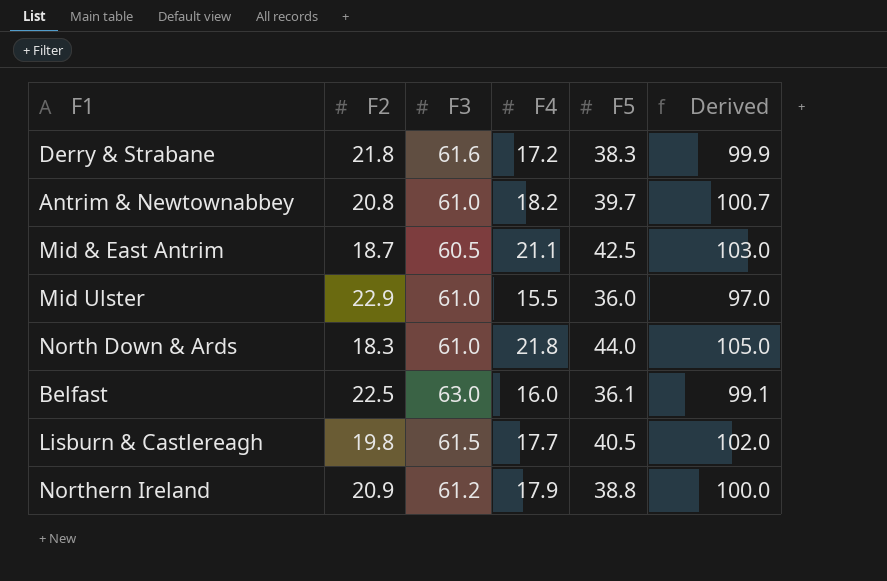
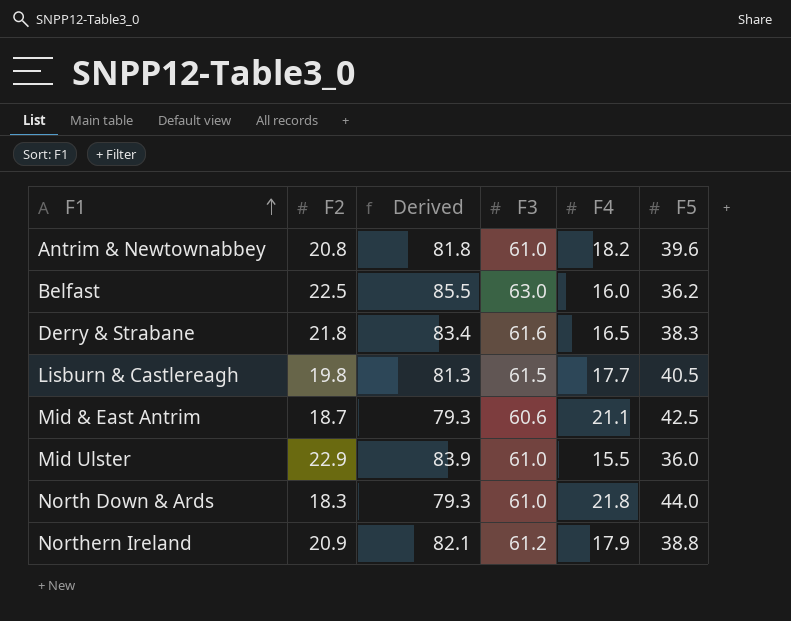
row order: none -> F1 ascending
column Derived | formula: [F3] + [F5] -> [F2] + [F3]
column Derived | position: 6 -> 3
Antrim & Newtownabbey | F5: 39.7 -> 39.6
Belfast | F5: 36.1 -> 36.2
Derry & Strabane | F4: 17.2 -> 16.5
Mid & East Antrim | F3: 60.5 -> 60.6

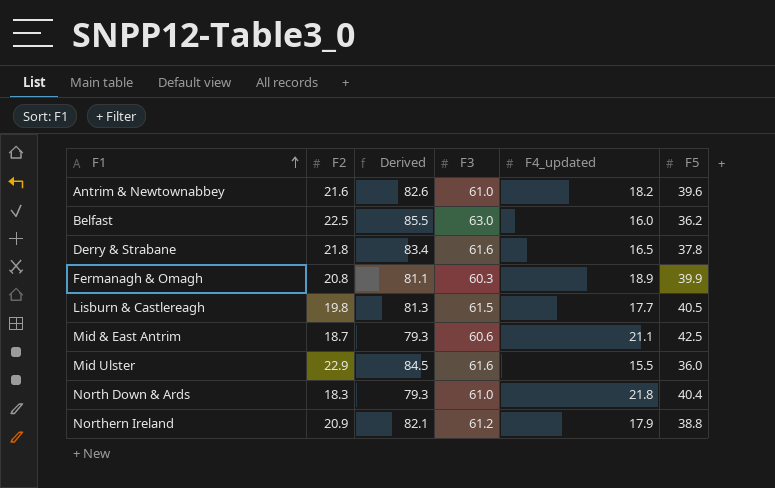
column name: F4 -> F4_updated
Antrim & Newtownabbey | F2: 20.8 -> 21.6
Antrim & Newtownabbey | Derived: 81.8 -> 82.6
Derry & Strabane | F5: 38.3 -> 37.8
row Fermanagh & Omagh: none -> 20.8 | 81.1 | 60.3 | 18.9 | 39.9
Mid Ulster | Derived: 83.9 -> 84.5
Mid Ulster | F3: 61.0 -> 61.6
North Down & Ards | F5: 44.0 -> 40.4

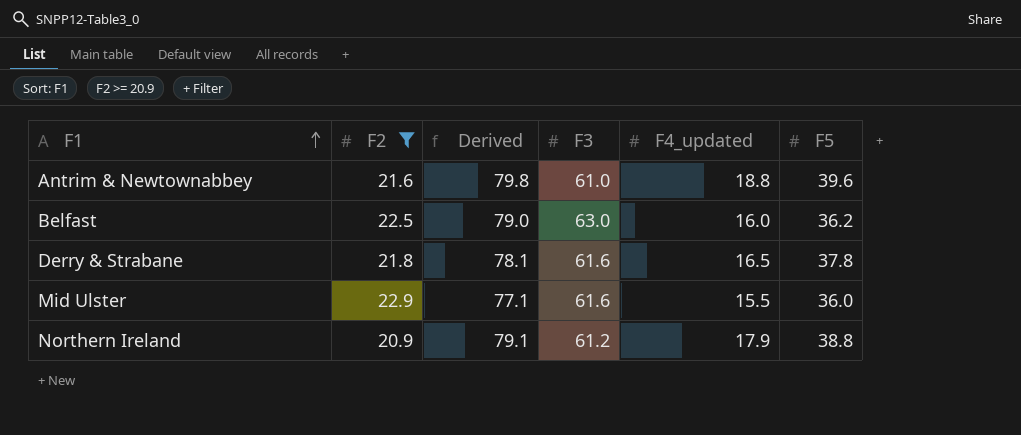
filter: none -> F2 >= 20.9
column Derived | formula: [F2] + [F3] -> [F3] + [F4_updated]
Antrim & Newtownabbey | F4_updated: 18.2 -> 18.8

